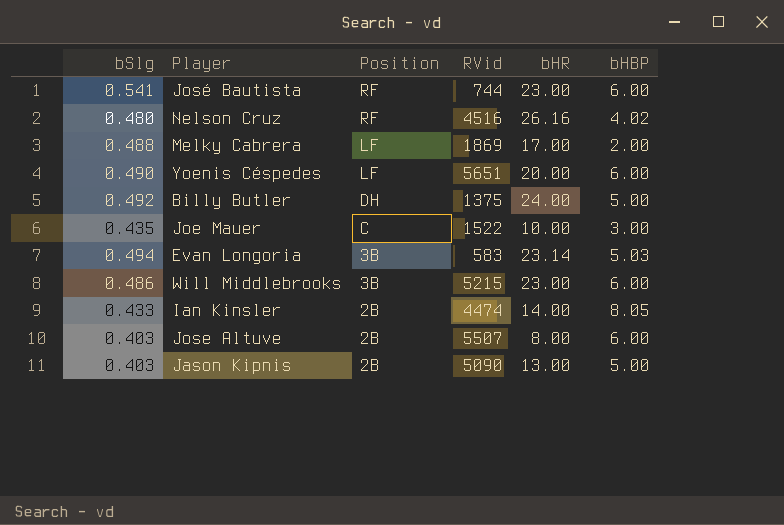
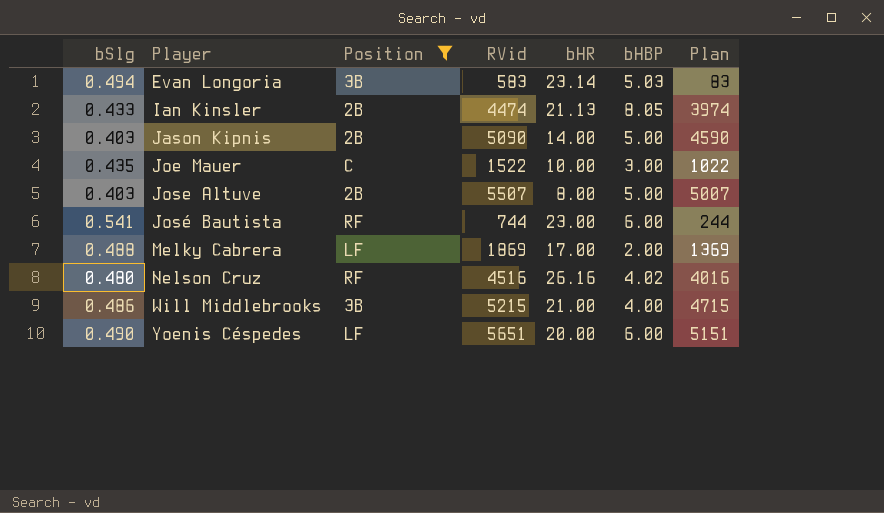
filter: none -> Position != DH
row order: Position descending -> Player ascending
column Plan | formula: none -> [RVid] - 500
Ian Kinsler | bHR: 14.00 -> 21.13
Jason Kipnis | bHR: 13.00 -> 14.00
Jose Altuve | bHBP: 6.00 -> 5.00
Will Middlebrooks | bHR: 23.00 -> 21.00
Will Middlebrooks | bHBP: 6.00 -> 4.00

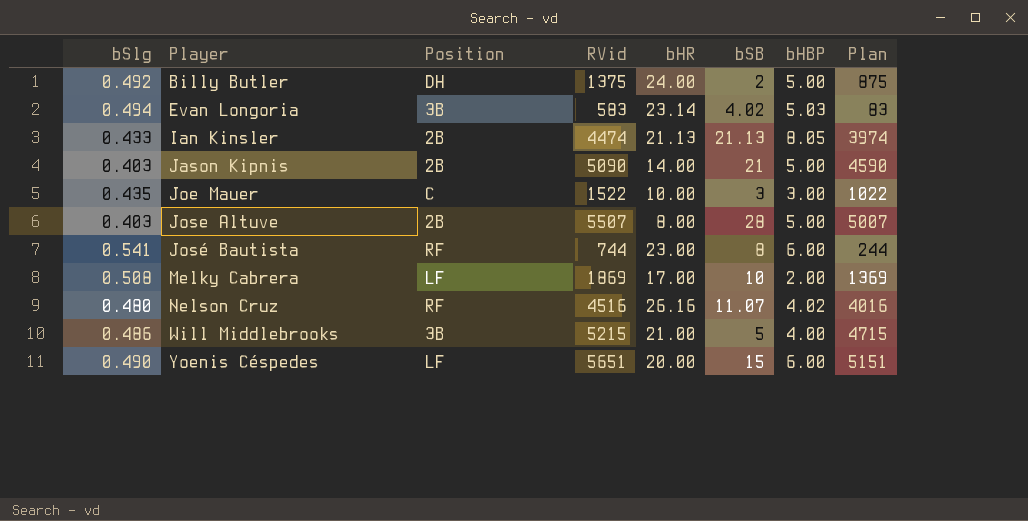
filter: Position != DH -> none
column bSB | position: none -> 6
Melky Cabrera | bSlg: 0.488 -> 0.508

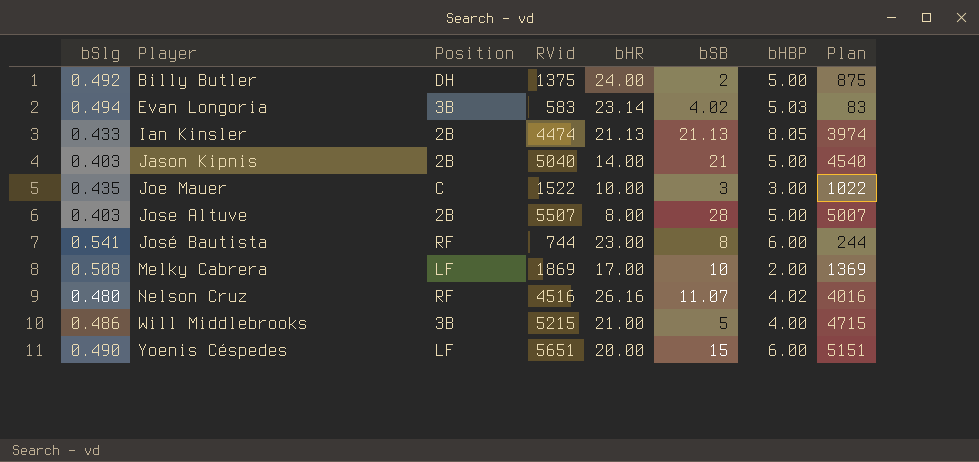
Jason Kipnis | RVid: 5090 -> 5040
Jason Kipnis | Plan: 4590 -> 4540

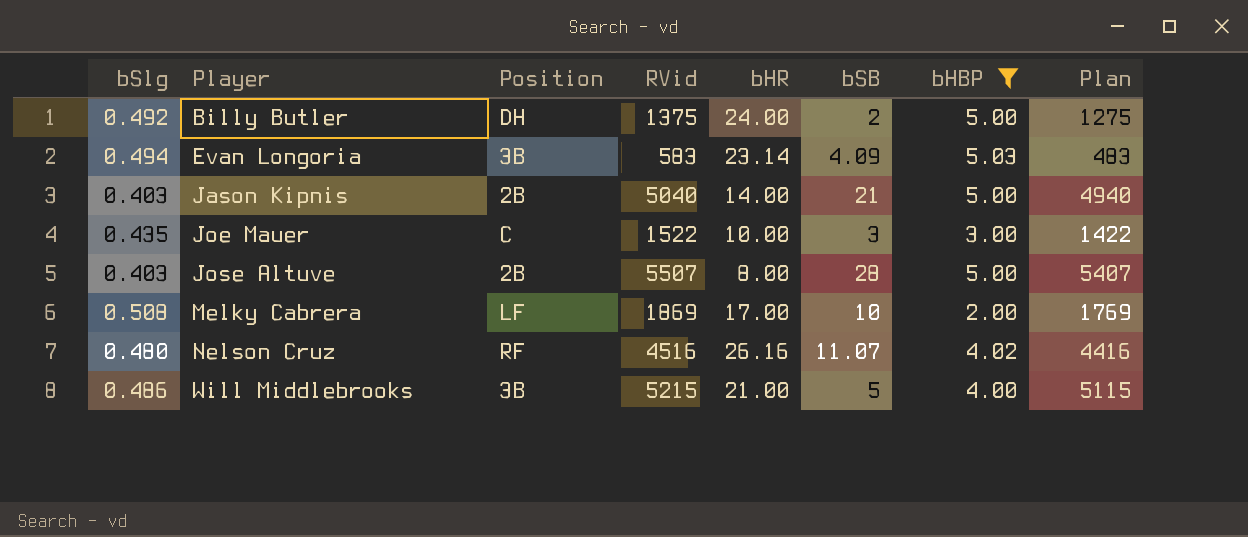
filter: none -> bHBP <= 5.03
column Plan | formula: [RVid] - 500 -> [RVid] - 100
Evan Longoria | bSB: 4.02 -> 4.09

